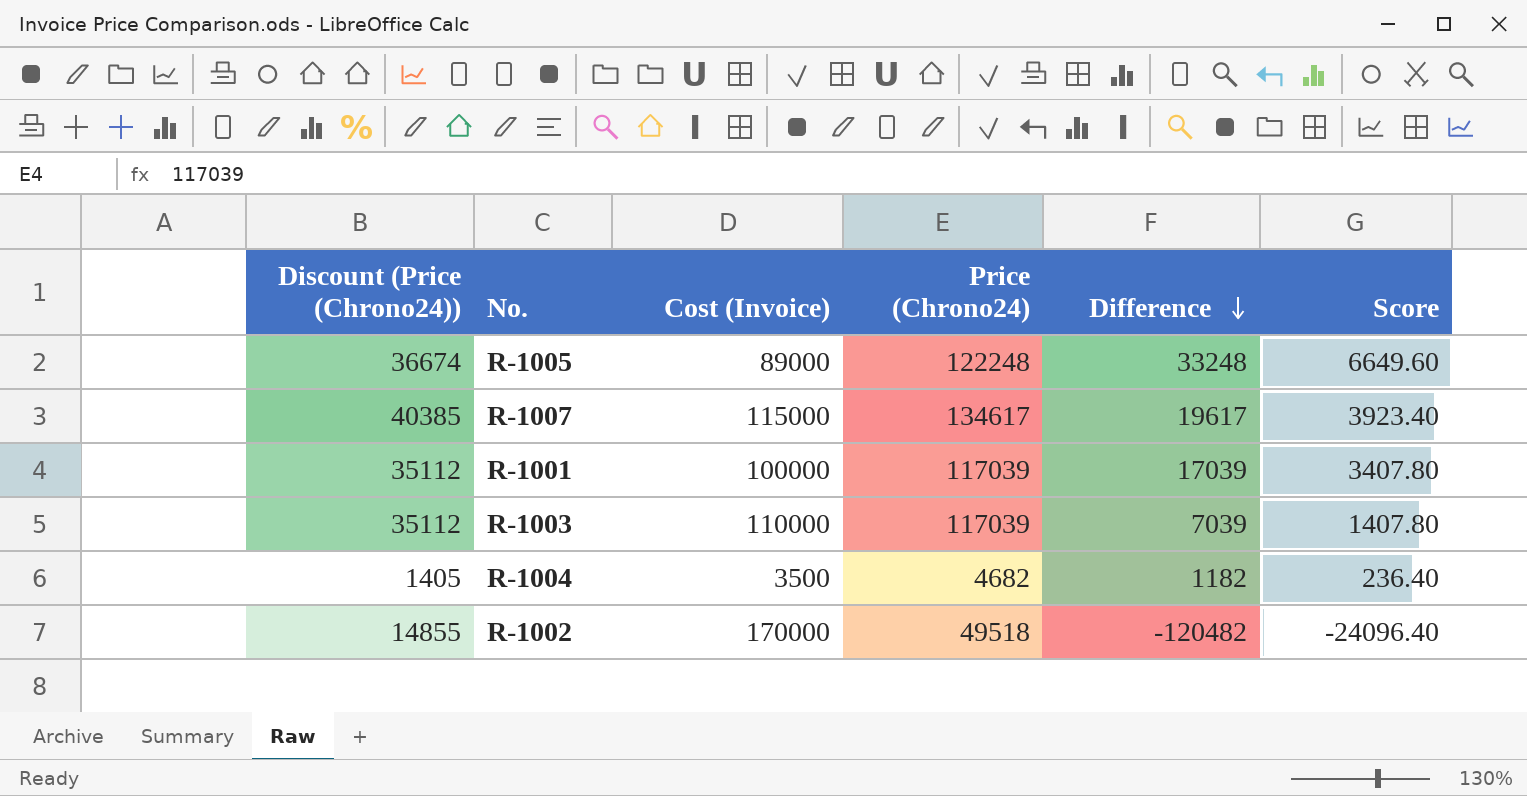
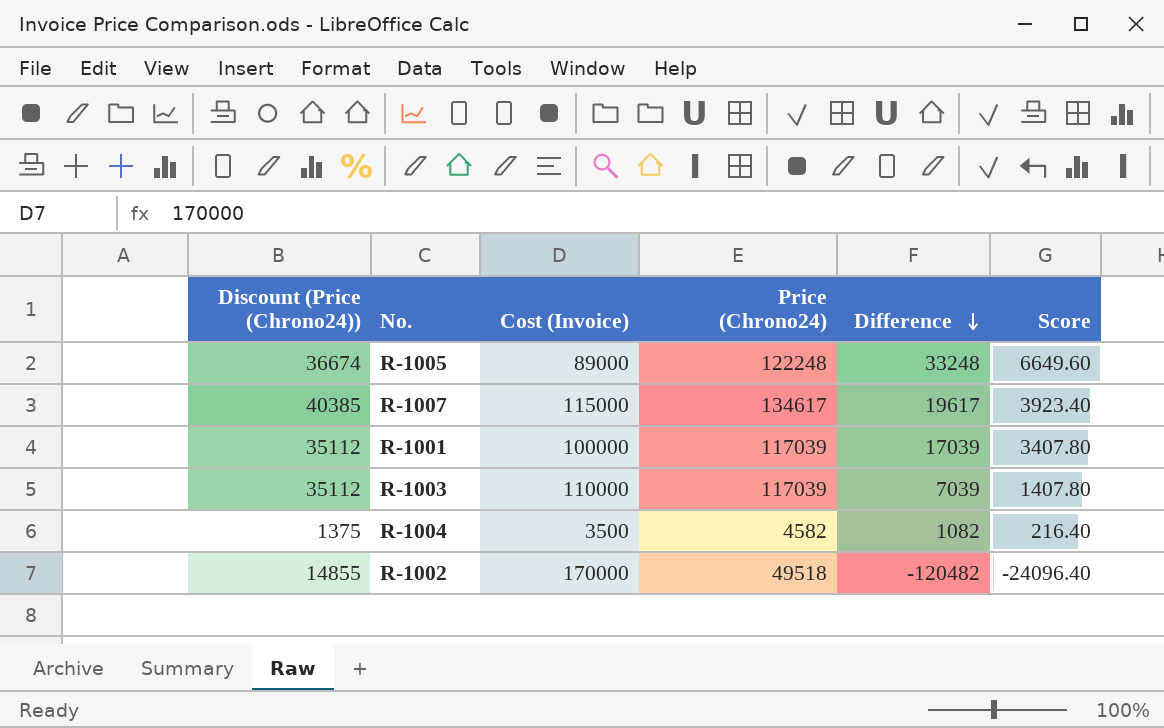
R-1004 | Discount (Price (Chrono24)): 1405 -> 1375
R-1004 | Price (Chrono24): 4682 -> 4582
R-1004 | Difference: 1182 -> 1082
R-1004 | Score: 236.40 -> 216.40

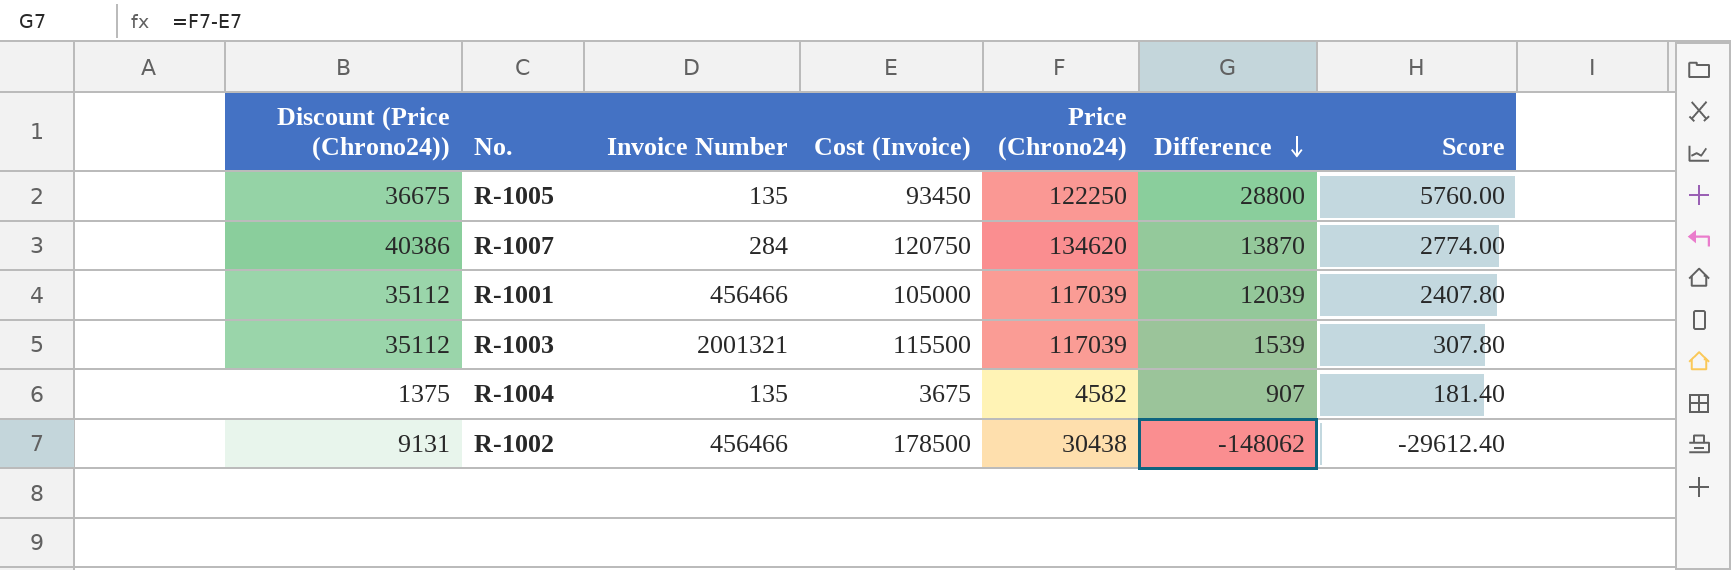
column Invoice Number | position: none -> 3
R-1005 | Discount (Price (Chrono24)): 36674 -> 36675
R-1005 | Cost (Invoice): 89000 -> 93450
R-1005 | Price (Chrono24): 122248 -> 122250
R-1005 | Difference: 33248 -> 28800
R-1005 | Score: 6649.60 -> 5760.00
R-1007 | Discount (Price (Chrono24)): 40385 -> 40386
R-1007 | Cost (Invoice): 115000 -> 120750
R-1007 | Price (Chrono24): 134617 -> 134620
R-1007 | Difference: 19617 -> 13870
R-1007 | Score: 3923.40 -> 2774.00
R-1001 | Cost (Invoice): 100000 -> 105000
R-1001 | Difference: 17039 -> 12039
R-1001 | Score: 3407.80 -> 2407.80
R-1003 | Cost (Invoice): 110000 -> 115500
R-1003 | Difference: 7039 -> 1539
R-1003 | Score: 1407.80 -> 307.80
R-1004 | Cost (Invoice): 3500 -> 3675
R-1004 | Difference: 1082 -> 907
R-1004 | Score: 216.40 -> 181.40
R-1002 | Discount (Price (Chrono24)): 14855 -> 9131
R-1002 | Cost (Invoice): 170000 -> 178500
R-1002 | Price (Chrono24): 49518 -> 30438
R-1002 | Difference: -120482 -> -148062
R-1002 | Score: -24096.40 -> -29612.40

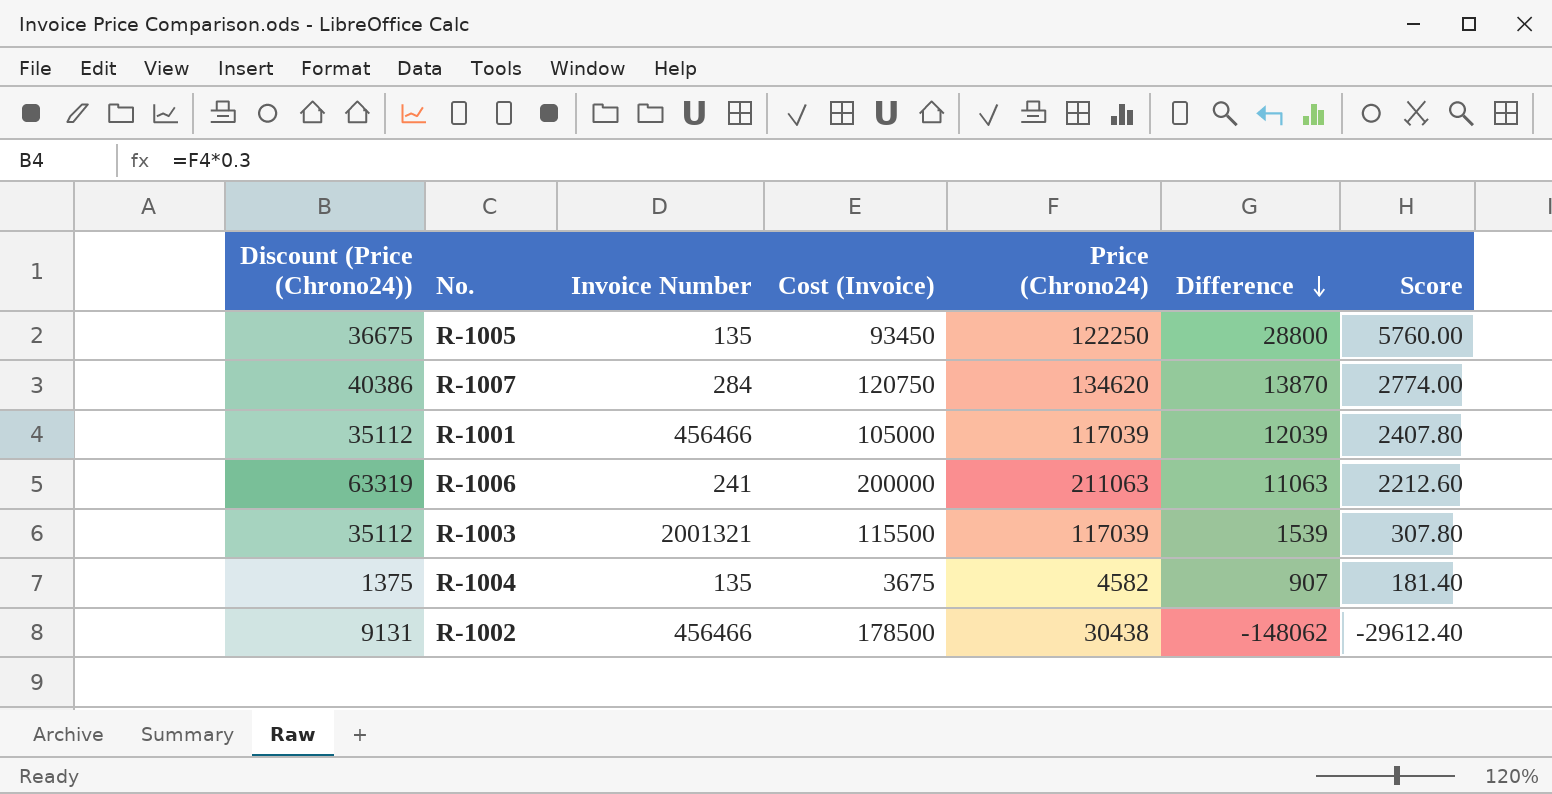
row R-1006: none -> 63319 | 241 | 200000 | 211063 | 11063 | 2212.60

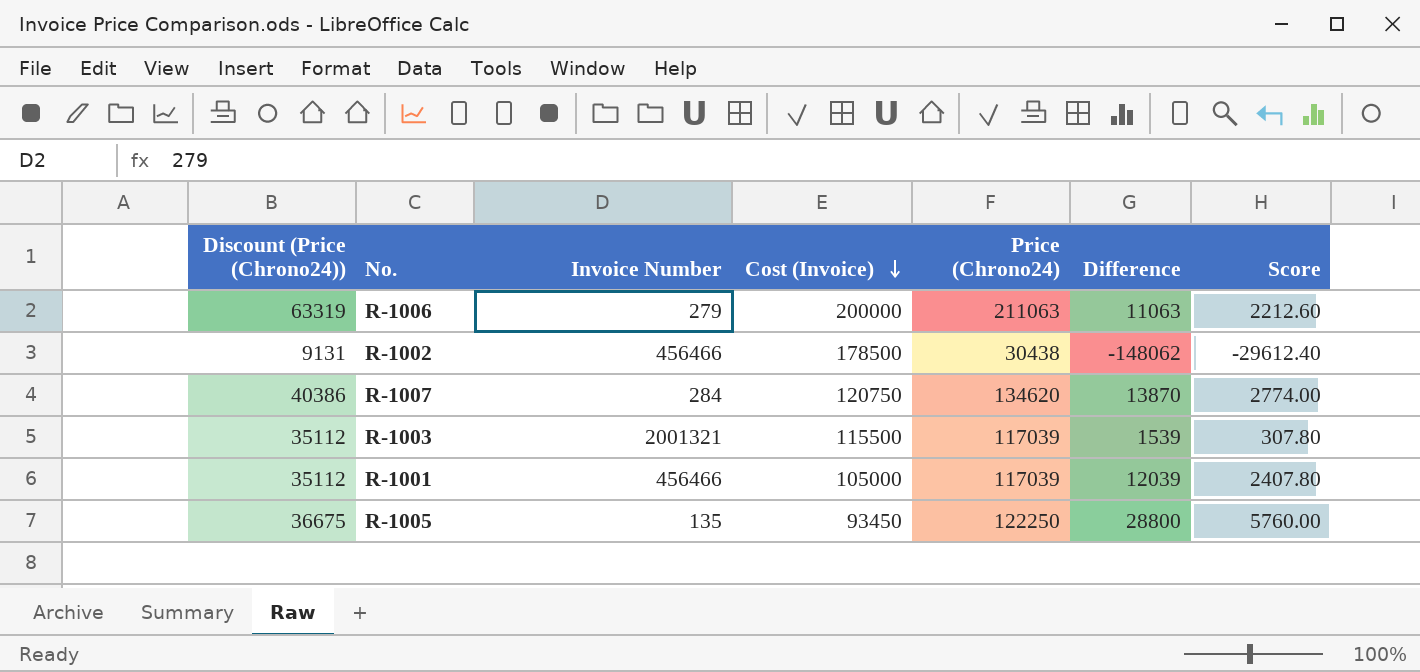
row order: Difference descending -> Cost (Invoice) descending
row R-1004: 1375 | 135 | 3675 | 4582 | 907 | 181.40 -> none
R-1006 | Invoice Number: 241 -> 279

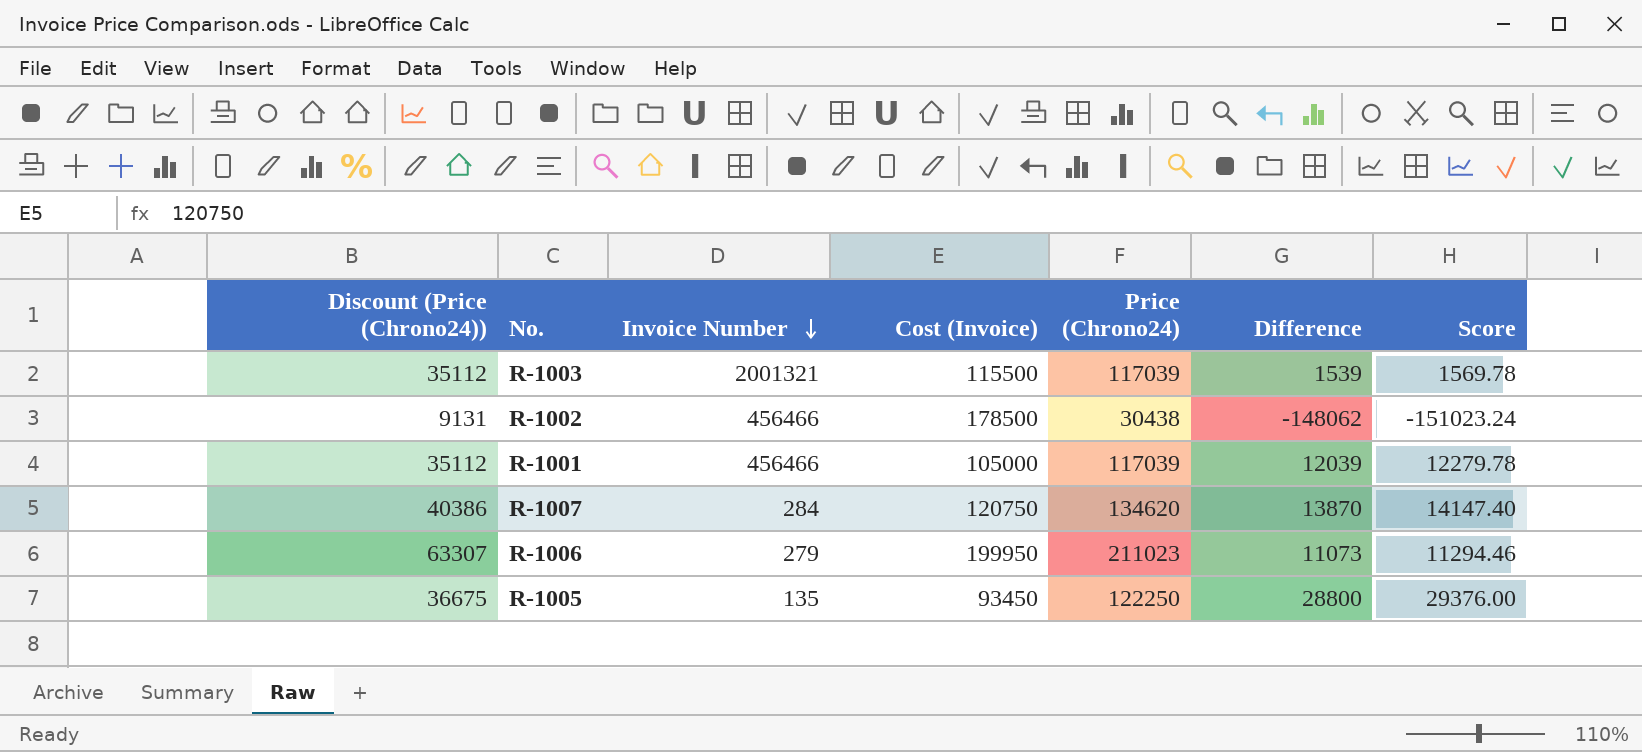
row order: Cost (Invoice) descending -> Invoice Number descending
column Score | formula: [Difference] * 0.2 -> [Difference] * 1.02
R-1006 | Discount (Price (Chrono24)): 63319 -> 63307
R-1006 | Cost (Invoice): 200000 -> 199950
R-1006 | Price (Chrono24): 211063 -> 211023
R-1006 | Difference: 11063 -> 11073

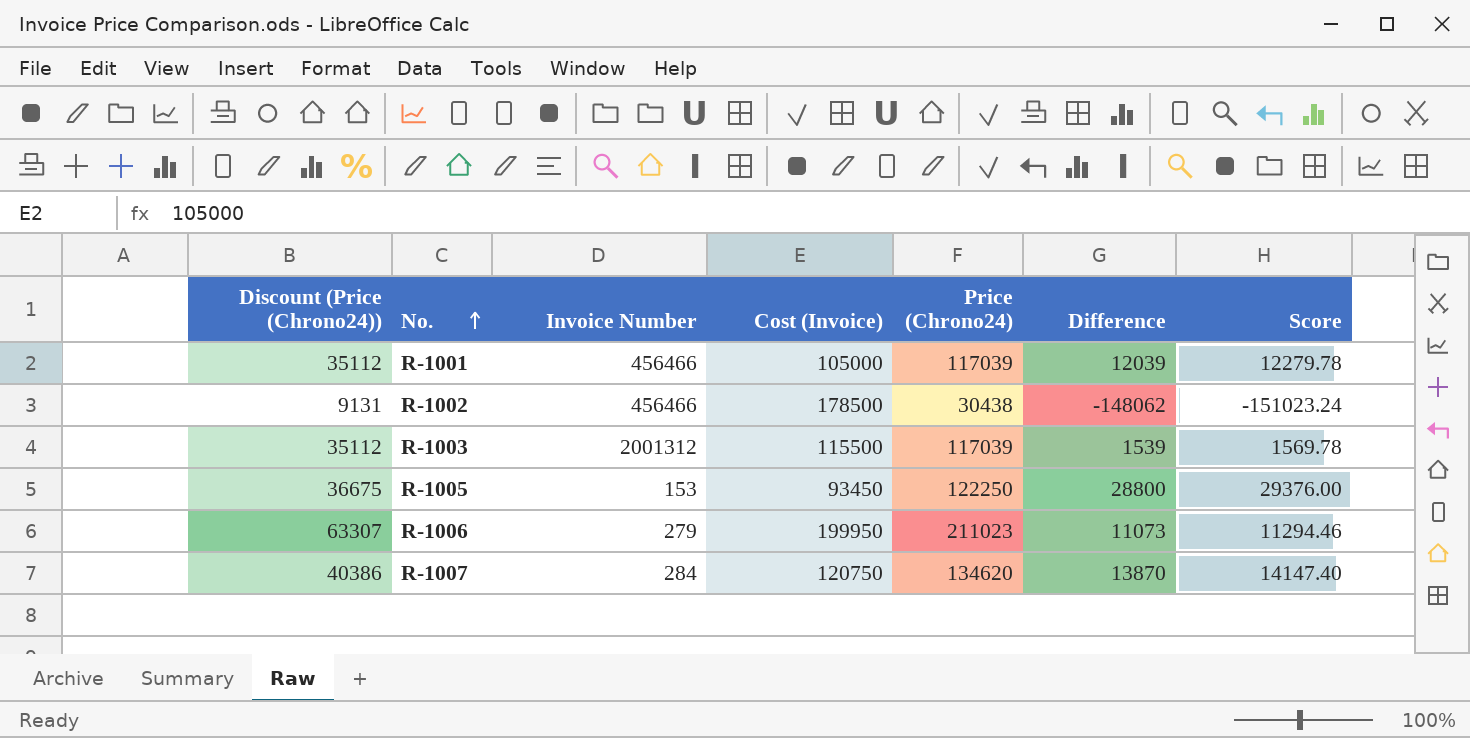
row order: Invoice Number descending -> No. ascending
R-1003 | Invoice Number: 2001321 -> 2001312
R-1005 | Invoice Number: 135 -> 153

